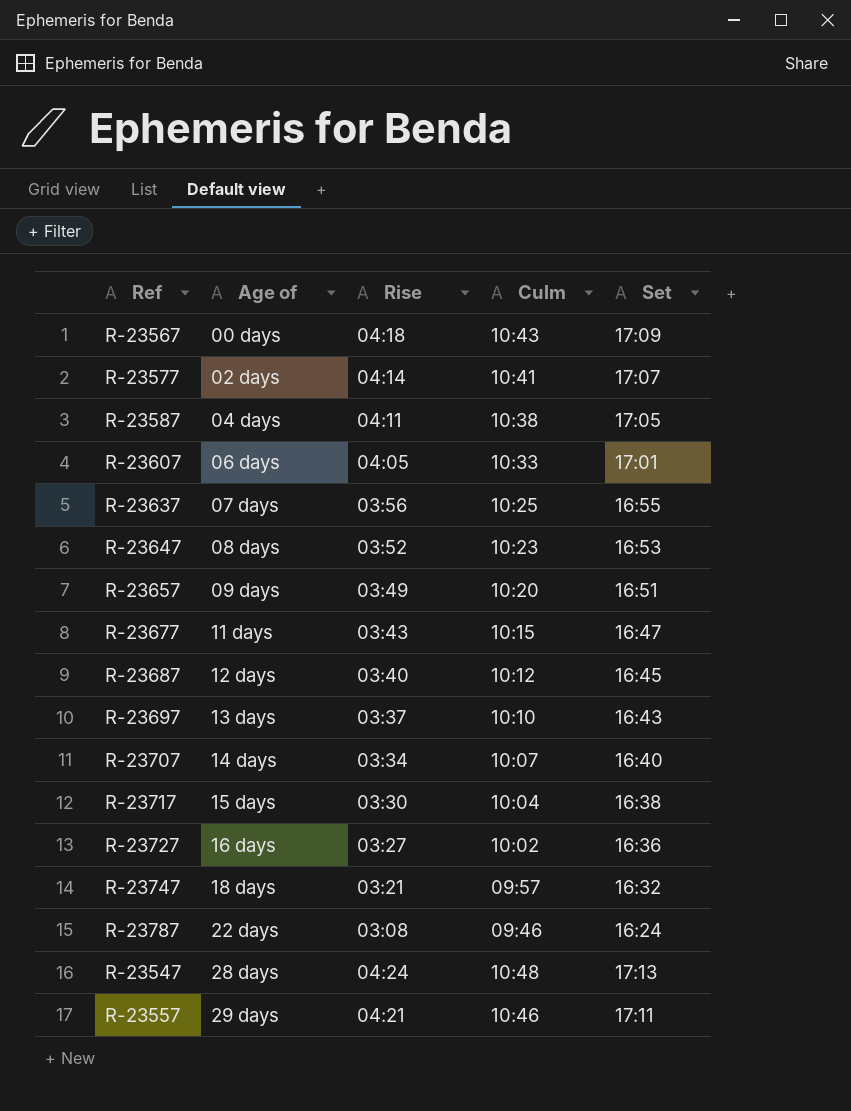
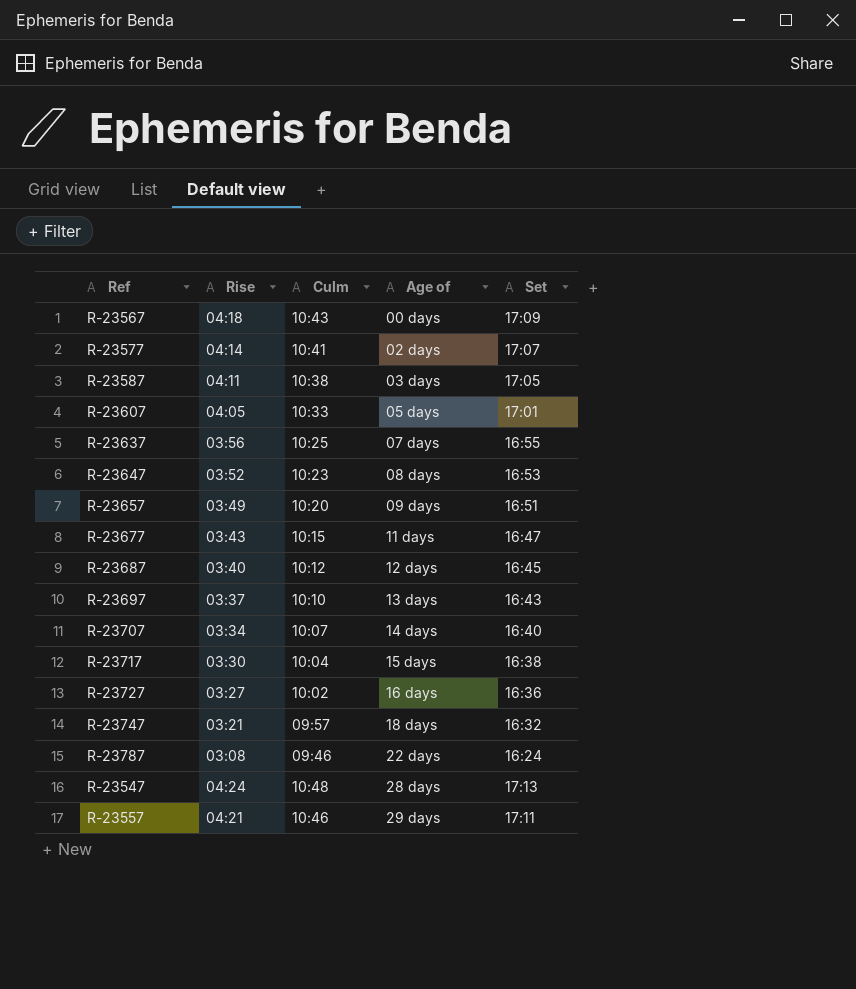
column Age of | position: 2 -> 4
R-23587 | Age of: 04 days -> 03 days
R-23607 | Age of: 06 days -> 05 days

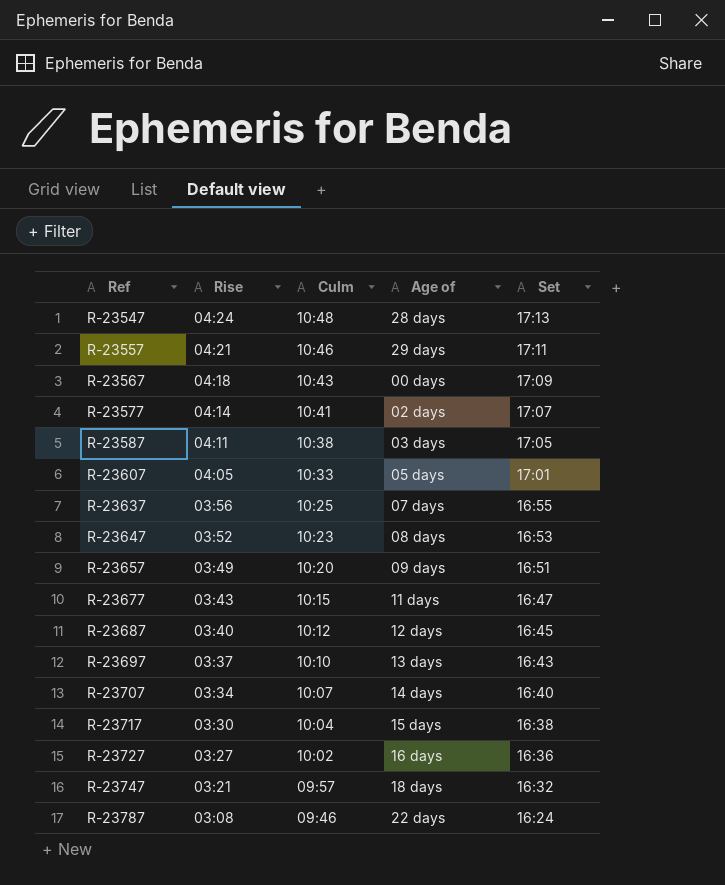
row order: Age of ascending -> Ref ascending

